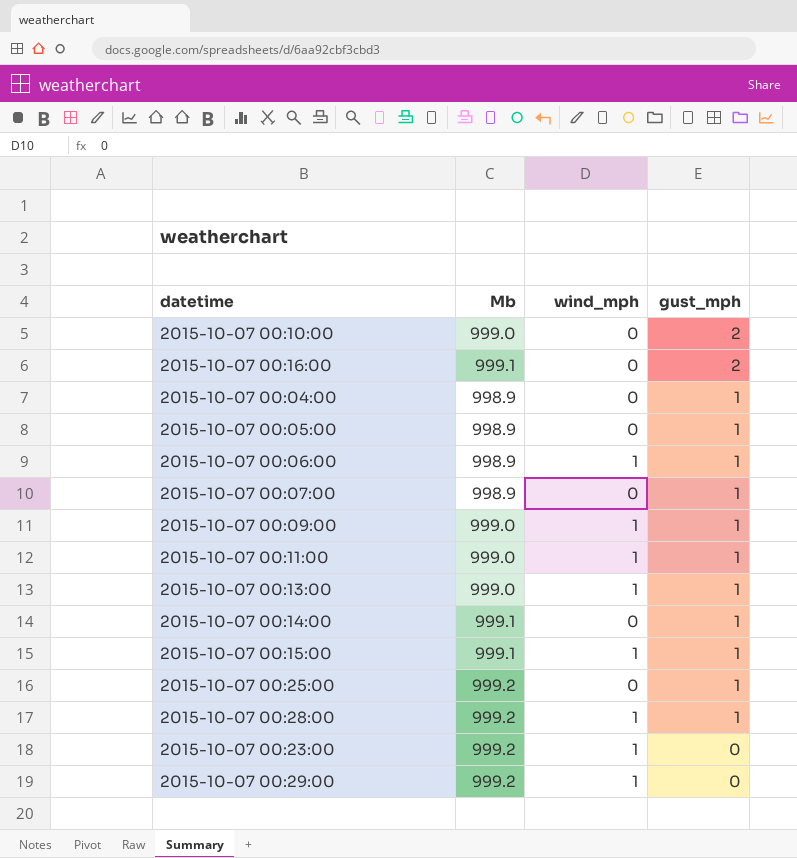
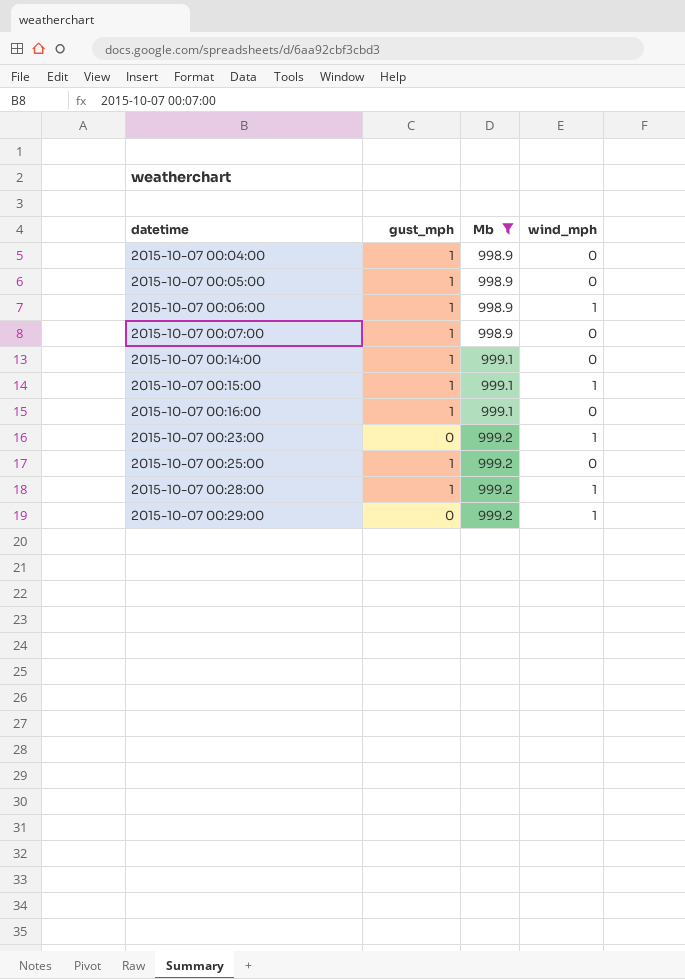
filter: none -> Mb != 999.0
row order: gust_mph descending -> datetime ascending
column gust_mph | position: 4 -> 2
2015-10-07 00:16:00 | gust_mph: 2 -> 1

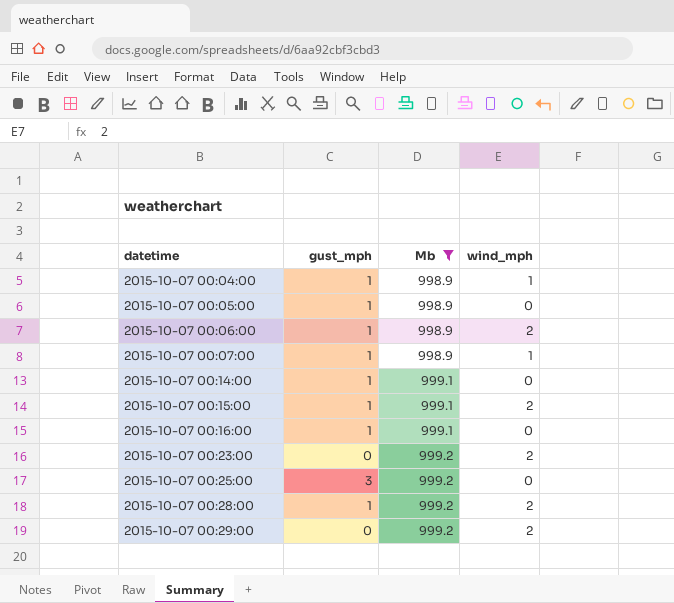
2015-10-07 00:04:00 | wind_mph: 0 -> 1
2015-10-07 00:06:00 | wind_mph: 1 -> 2
2015-10-07 00:07:00 | wind_mph: 0 -> 1
2015-10-07 00:15:00 | wind_mph: 1 -> 2
2015-10-07 00:23:00 | wind_mph: 1 -> 2
2015-10-07 00:25:00 | gust_mph: 1 -> 3
2015-10-07 00:28:00 | wind_mph: 1 -> 2
2015-10-07 00:29:00 | wind_mph: 1 -> 2

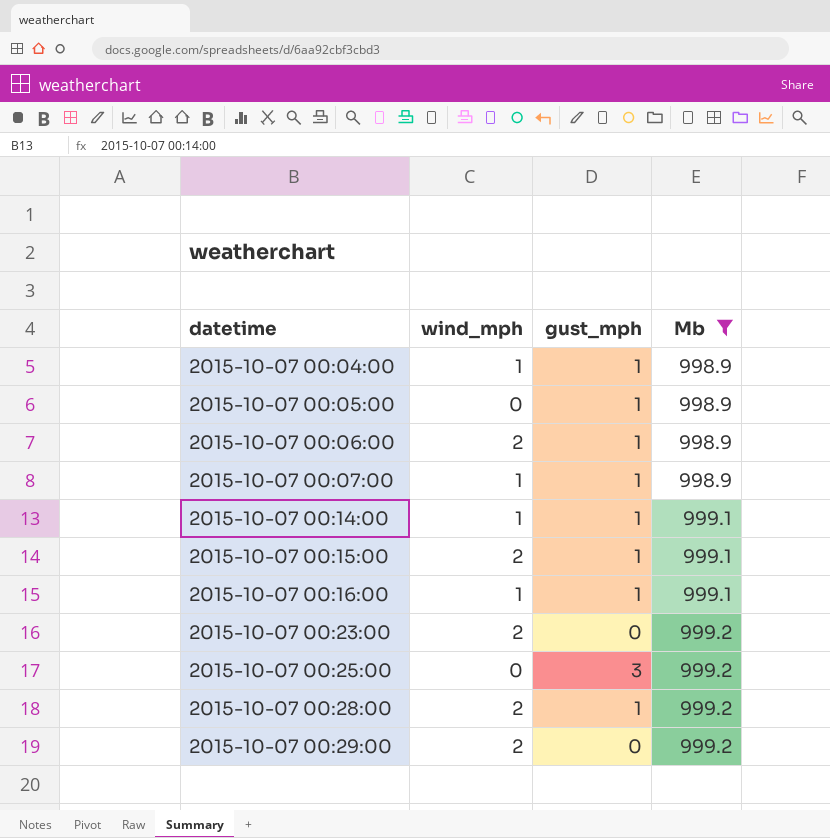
column wind_mph | position: 4 -> 2
2015-10-07 00:14:00 | wind_mph: 0 -> 1
2015-10-07 00:16:00 | wind_mph: 0 -> 1

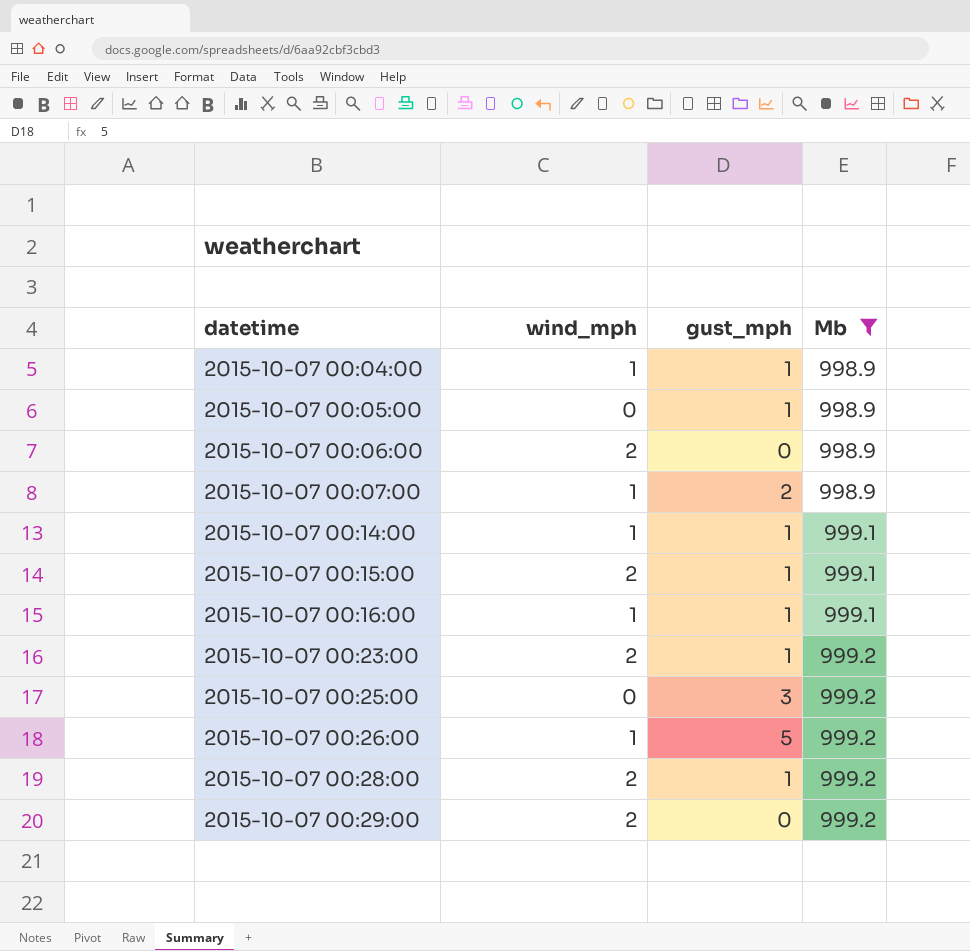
2015-10-07 00:06:00 | gust_mph: 1 -> 0
2015-10-07 00:07:00 | gust_mph: 1 -> 2
2015-10-07 00:23:00 | gust_mph: 0 -> 1
row 2015-10-07 00:26:00: none -> 1 | 5 | 999.2

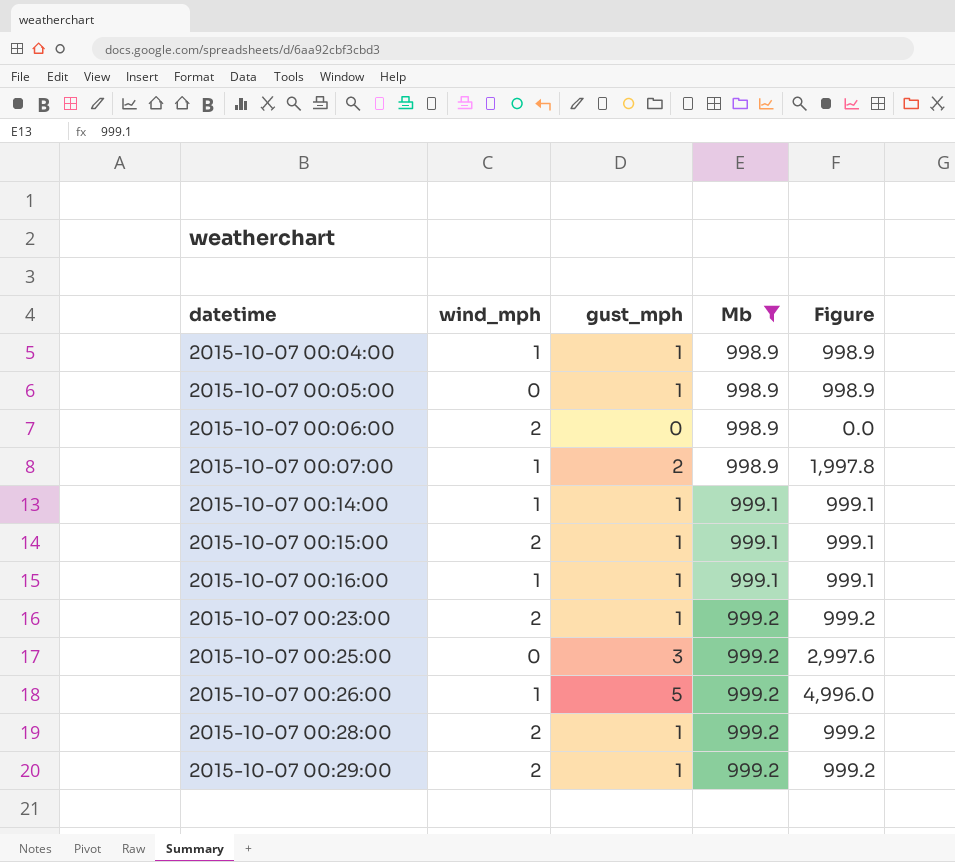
column Figure | formula: none -> [gust_mph] * [Mb]
2015-10-07 00:29:00 | gust_mph: 0 -> 1

